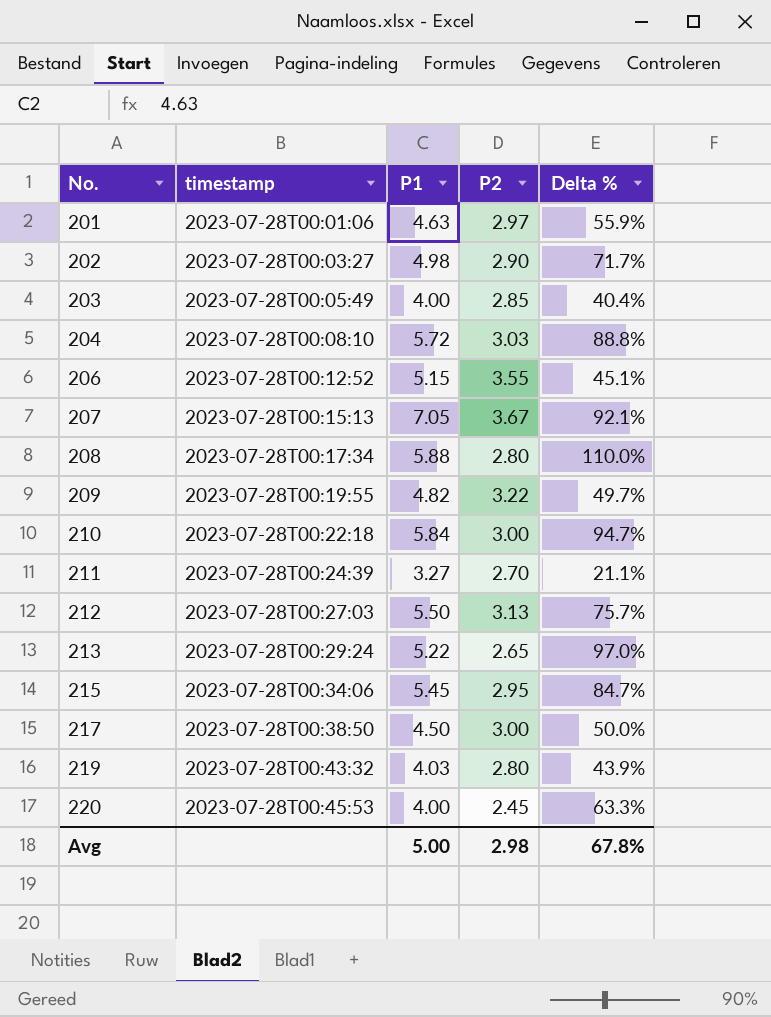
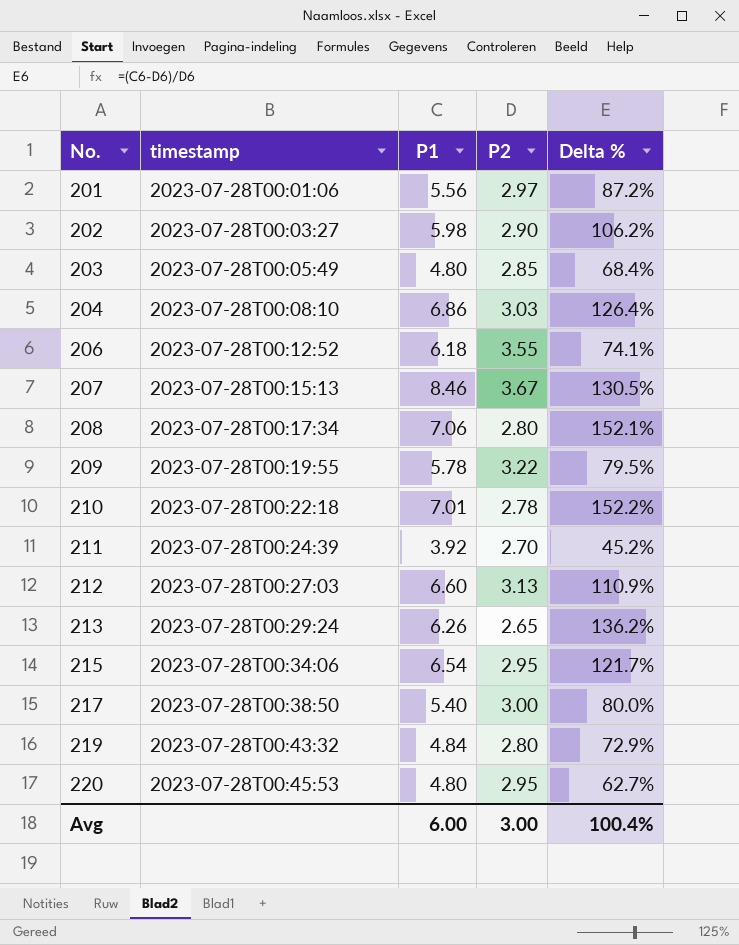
201 | P1: 4.63 -> 5.56
201 | Delta %: 55.9% -> 87.2%
202 | P1: 4.98 -> 5.98
202 | Delta %: 71.7% -> 106.2%
203 | P1: 4.00 -> 4.80
203 | Delta %: 40.4% -> 68.4%
204 | P1: 5.72 -> 6.86
204 | Delta %: 88.8% -> 126.4%
206 | P1: 5.15 -> 6.18
206 | Delta %: 45.1% -> 74.1%
207 | P1: 7.05 -> 8.46
207 | Delta %: 92.1% -> 130.5%
208 | P1: 5.88 -> 7.06
208 | Delta %: 110.0% -> 152.1%
209 | P1: 4.82 -> 5.78
209 | Delta %: 49.7% -> 79.5%
210 | P1: 5.84 -> 7.01
210 | P2: 3.00 -> 2.78
210 | Delta %: 94.7% -> 152.2%
211 | P1: 3.27 -> 3.92
211 | Delta %: 21.1% -> 45.2%
212 | P1: 5.50 -> 6.60
212 | Delta %: 75.7% -> 110.9%
213 | P1: 5.22 -> 6.26
213 | Delta %: 97.0% -> 136.2%
215 | P1: 5.45 -> 6.54
215 | Delta %: 84.7% -> 121.7%
217 | P1: 4.50 -> 5.40
217 | Delta %: 50.0% -> 80.0%
219 | P1: 4.03 -> 4.84
219 | Delta %: 43.9% -> 72.9%
220 | P1: 4.00 -> 4.80
220 | P2: 2.45 -> 2.95
220 | Delta %: 63.3% -> 62.7%
Avg | P1: 5.00 -> 6.00
Avg | P2: 2.98 -> 3.00
Avg | Delta %: 67.8% -> 100.4%

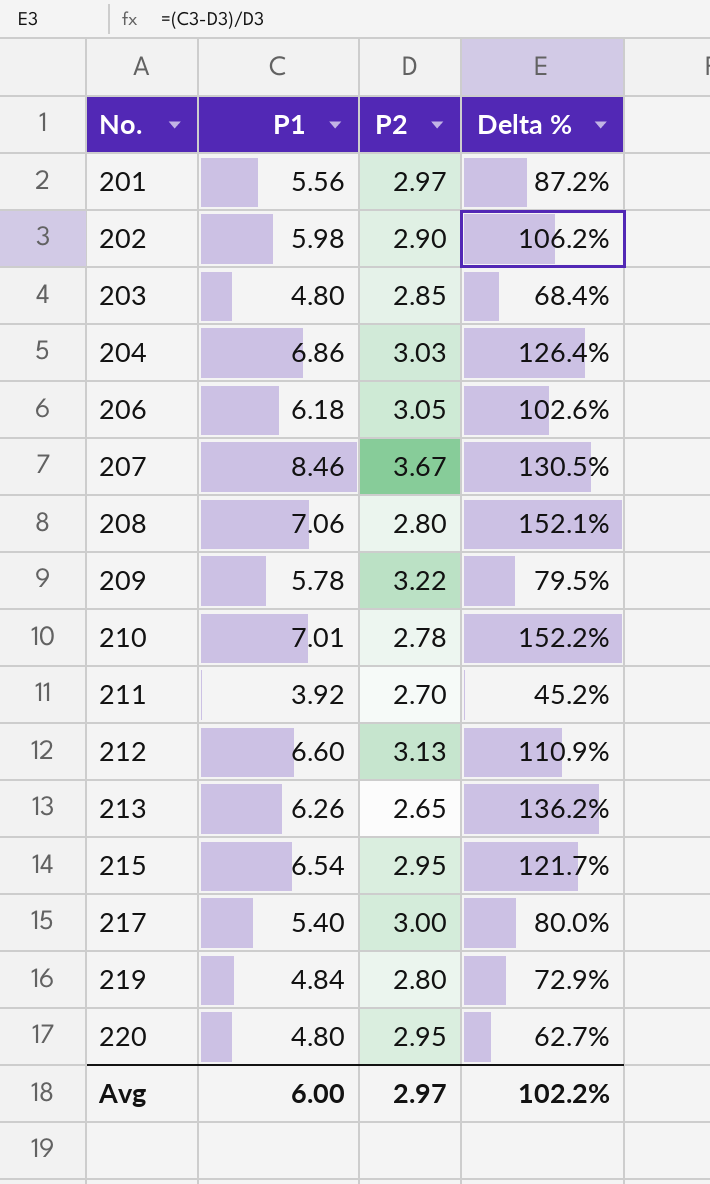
column timestamp | position: 2 -> none
206 | P2: 3.55 -> 3.05
206 | Delta %: 74.1% -> 102.6%
Avg | P2: 3.00 -> 2.97
Avg | Delta %: 100.4% -> 102.2%

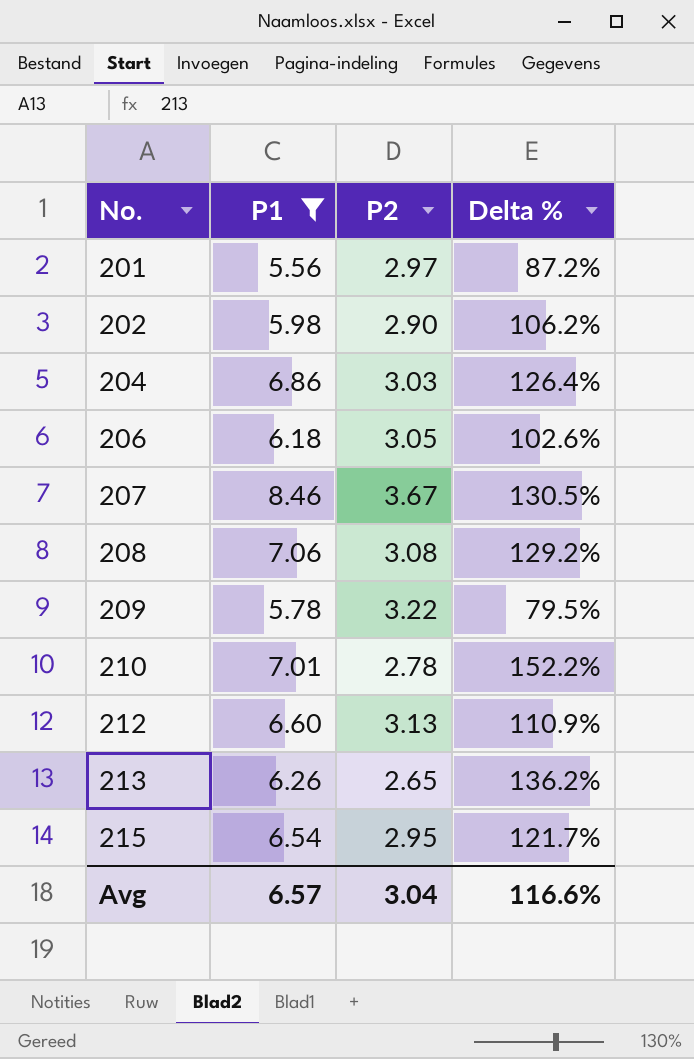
filter: none -> P1 >= 5.56
208 | P2: 2.80 -> 3.08
208 | Delta %: 152.1% -> 129.2%
Avg | P1: 6.00 -> 6.57
Avg | P2: 2.97 -> 3.04
Avg | Delta %: 102.2% -> 116.6%

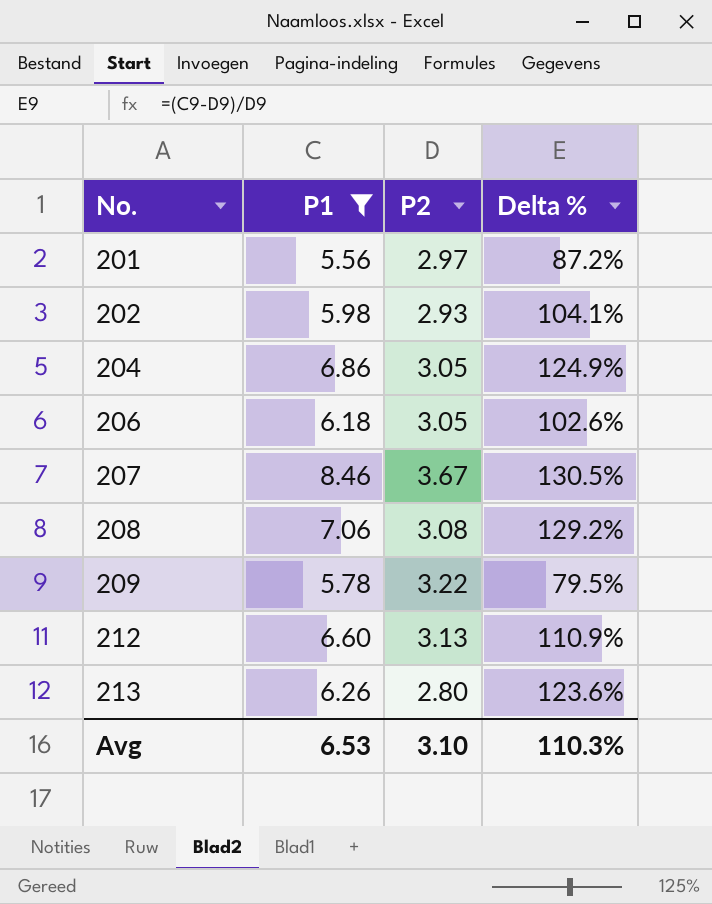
row 210: 7.01 | 2.78 | 152.2% -> none
row 215: 6.54 | 2.95 | 121.7% -> none
202 | P2: 2.90 -> 2.93
202 | Delta %: 106.2% -> 104.1%
204 | P2: 3.03 -> 3.05
204 | Delta %: 126.4% -> 124.9%
213 | P2: 2.65 -> 2.80
213 | Delta %: 136.2% -> 123.6%
Avg | P1: 6.57 -> 6.53
Avg | P2: 3.04 -> 3.10
Avg | Delta %: 116.6% -> 110.3%

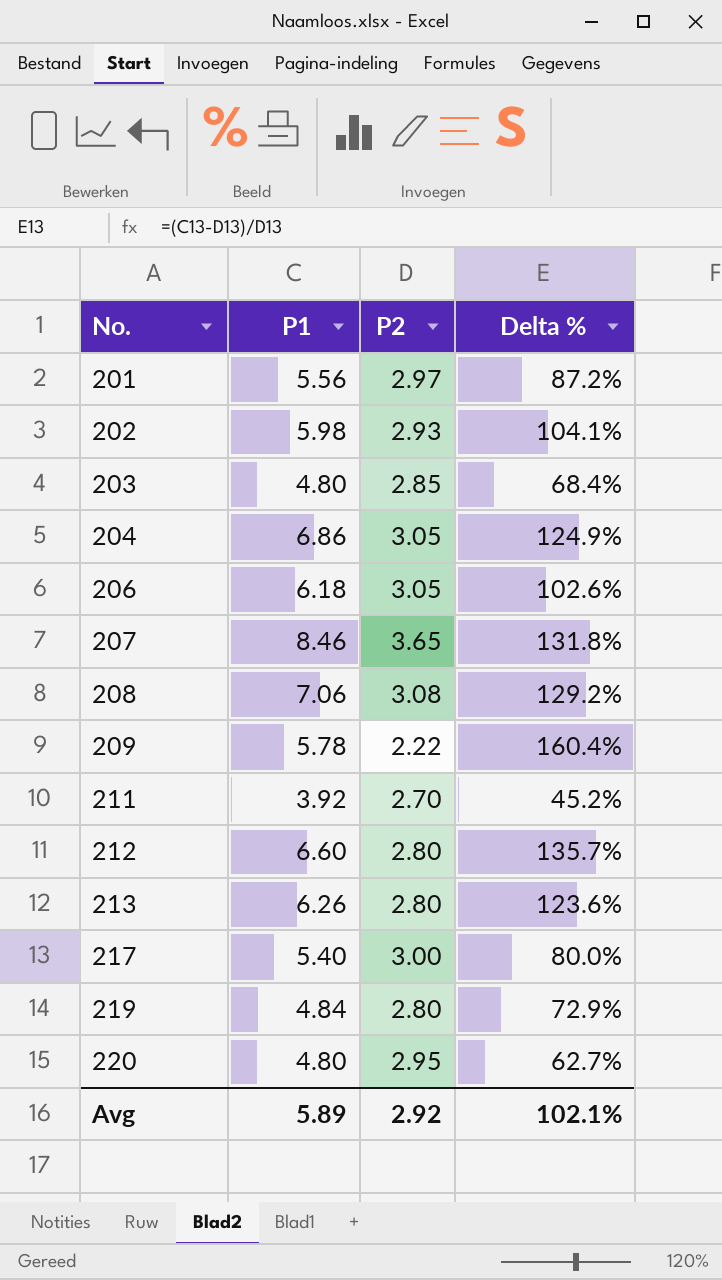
filter: P1 >= 5.56 -> none
207 | P2: 3.67 -> 3.65
207 | Delta %: 130.5% -> 131.8%
209 | P2: 3.22 -> 2.22
209 | Delta %: 79.5% -> 160.4%
212 | P2: 3.13 -> 2.80
212 | Delta %: 110.9% -> 135.7%
Avg | P1: 6.53 -> 5.89
Avg | P2: 3.10 -> 2.92
Avg | Delta %: 110.3% -> 102.1%

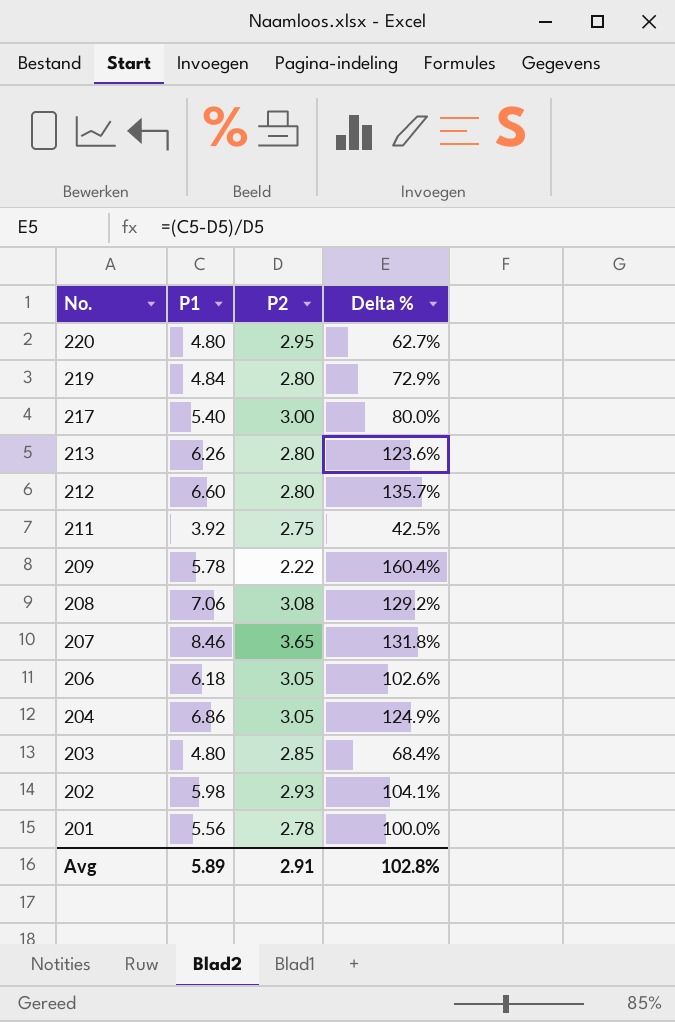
row order: No. ascending -> No. descending
211 | P2: 2.70 -> 2.75
211 | Delta %: 45.2% -> 42.5%
201 | P2: 2.97 -> 2.78
201 | Delta %: 87.2% -> 100.0%
Avg | P2: 2.92 -> 2.91
Avg | Delta %: 102.1% -> 102.8%

